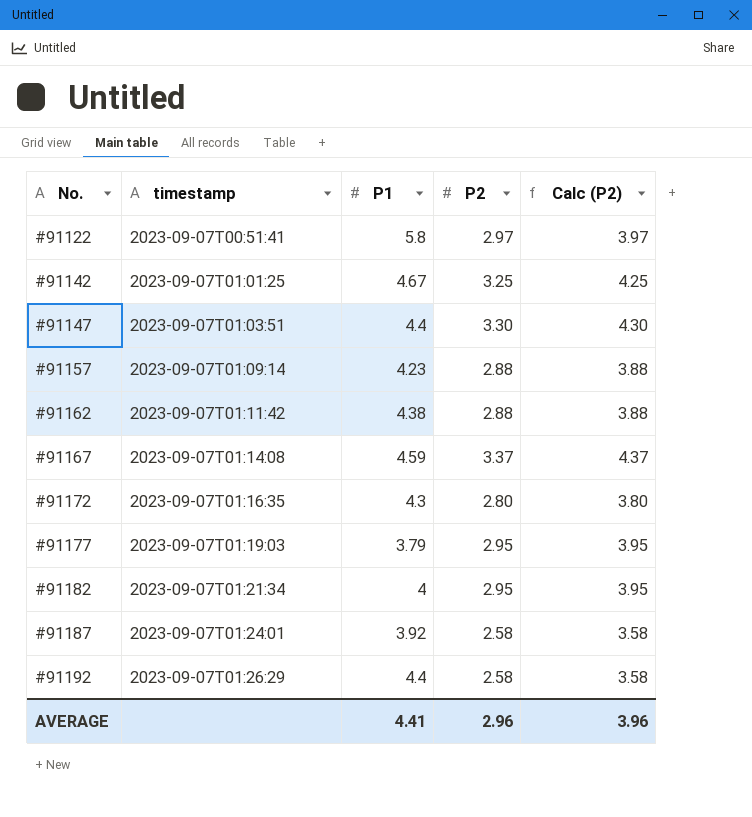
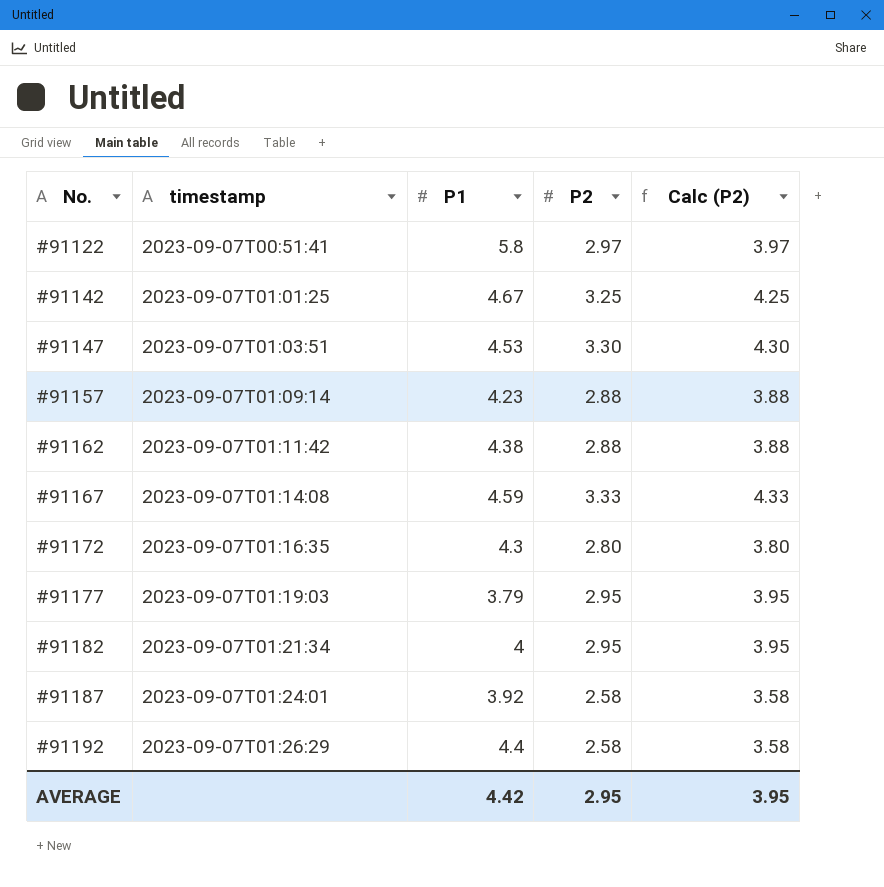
#91147 | P1: 4.4 -> 4.53
#91167 | P2: 3.37 -> 3.33
#91167 | Calc (P2): 4.37 -> 4.33
AVERAGE | P1: 4.41 -> 4.42
AVERAGE | P2: 2.96 -> 2.95
AVERAGE | Calc (P2): 3.96 -> 3.95

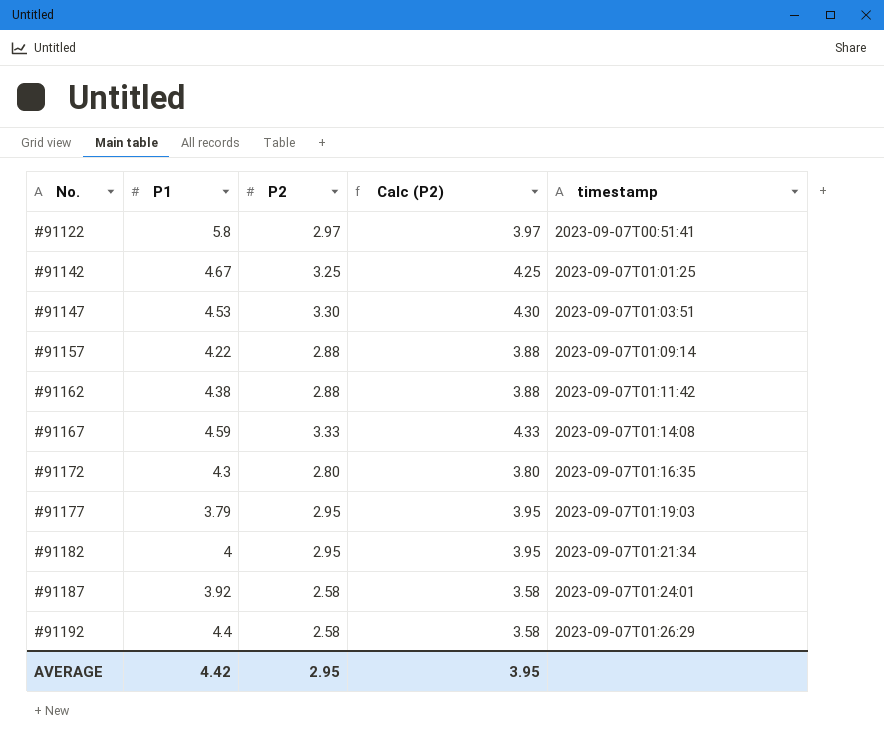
column timestamp | position: 2 -> 5
#91157 | P1: 4.23 -> 4.22

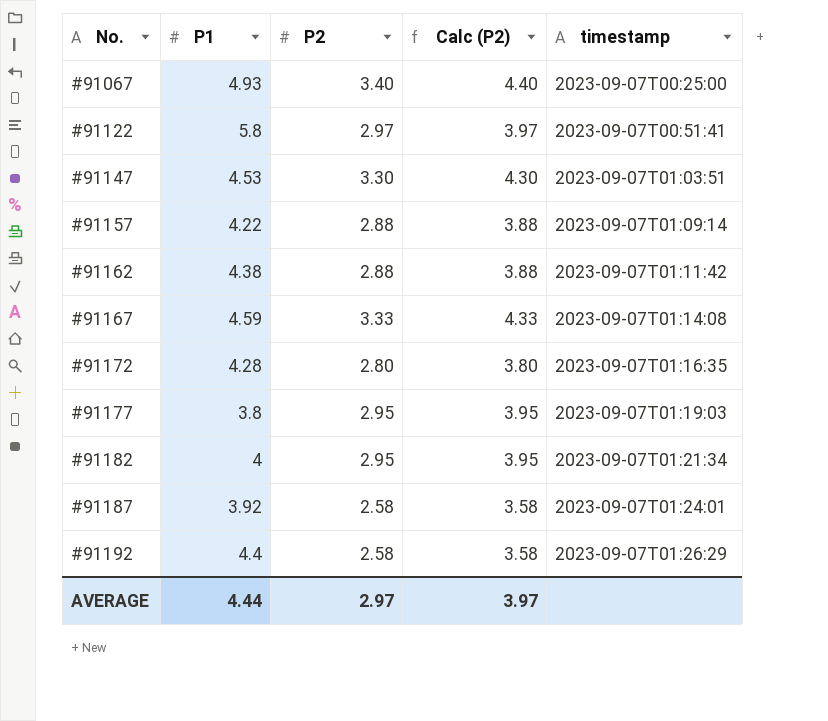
row #91142: 4.67 | 3.25 | 4.25 | 2023-09-07T01:01:25 -> none
row #91067: none -> 4.93 | 3.40 | 4.40 | 2023-09-07T00:25:00
#91172 | P1: 4.3 -> 4.28
#91177 | P1: 3.79 -> 3.8
AVERAGE | P1: 4.42 -> 4.44
AVERAGE | P2: 2.95 -> 2.97
AVERAGE | Calc (P2): 3.95 -> 3.97

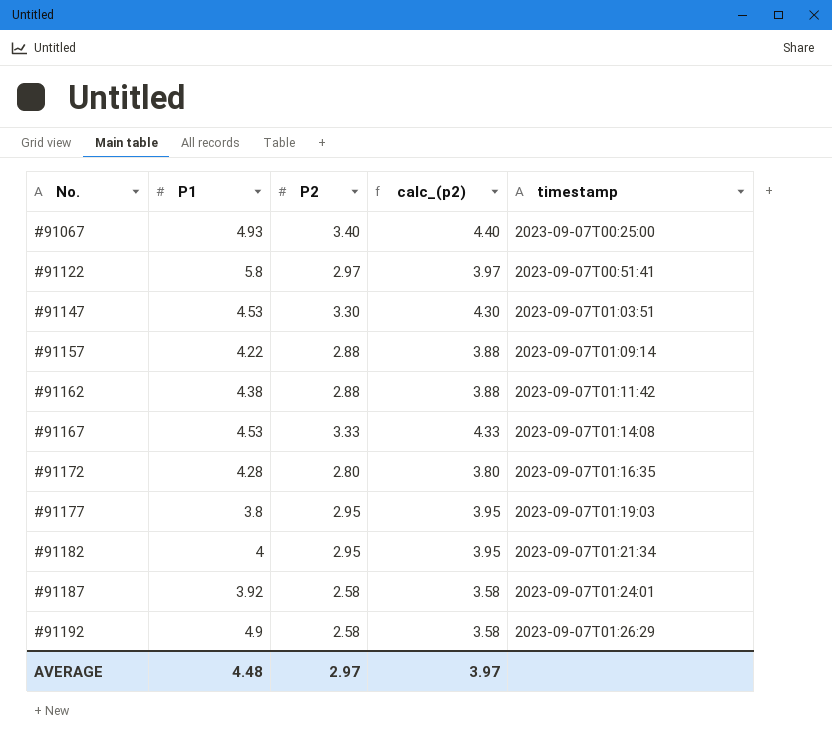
column name: Calc (P2) -> calc_(p2)
#91167 | P1: 4.59 -> 4.53
#91192 | P1: 4.4 -> 4.9
AVERAGE | P1: 4.44 -> 4.48

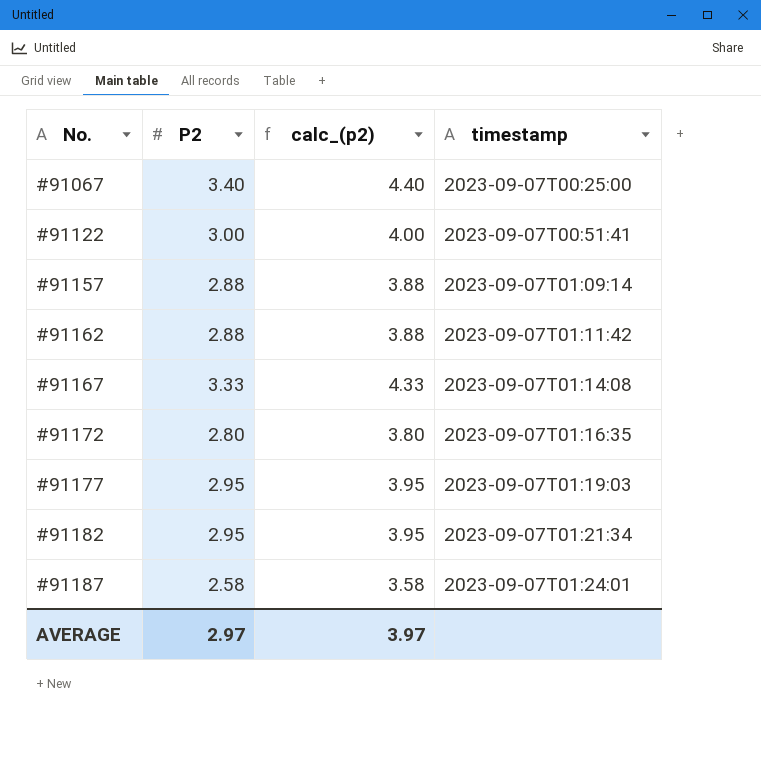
column P1 | position: 2 -> none
row #91147: 4.53 | 3.30 | 4.30 | 2023-09-07T01:03:51 -> none
row #91192: 4.9 | 2.58 | 3.58 | 2023-09-07T01:26:29 -> none
#91122 | P2: 2.97 -> 3.00
#91122 | calc_(p2): 3.97 -> 4.00

